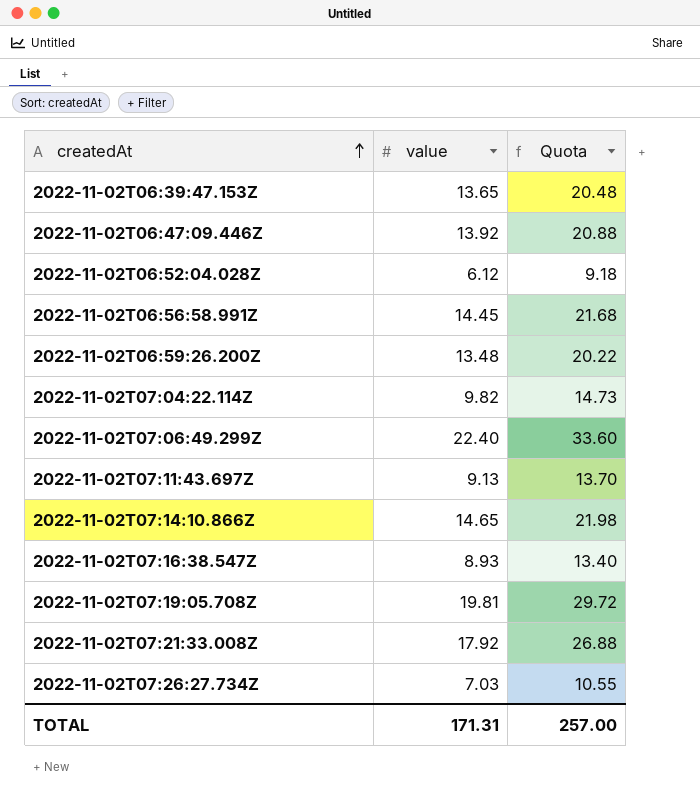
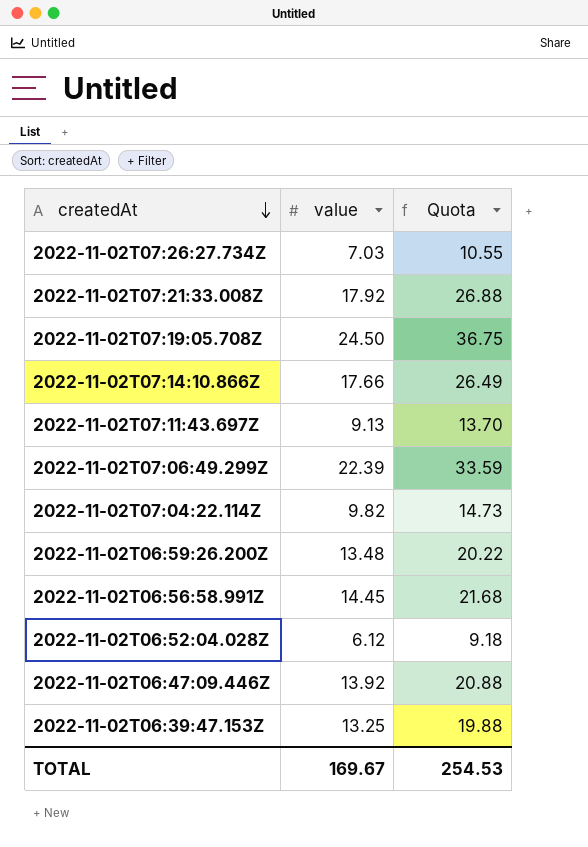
row order: createdAt ascending -> createdAt descending
row 2022-11-02T07:16:38.547Z: 8.93 | 13.40 -> none
2022-11-02T07:19:05.708Z | value: 19.81 -> 24.50
2022-11-02T07:19:05.708Z | Quota: 29.72 -> 36.75
2022-11-02T07:14:10.866Z | value: 14.65 -> 17.66
2022-11-02T07:14:10.866Z | Quota: 21.98 -> 26.49
2022-11-02T07:06:49.299Z | value: 22.40 -> 22.39
2022-11-02T07:06:49.299Z | Quota: 33.60 -> 33.59
2022-11-02T06:39:47.153Z | value: 13.65 -> 13.25
2022-11-02T06:39:47.153Z | Quota: 20.48 -> 19.88
TOTAL | value: 171.31 -> 169.67
TOTAL | Quota: 257.00 -> 254.53

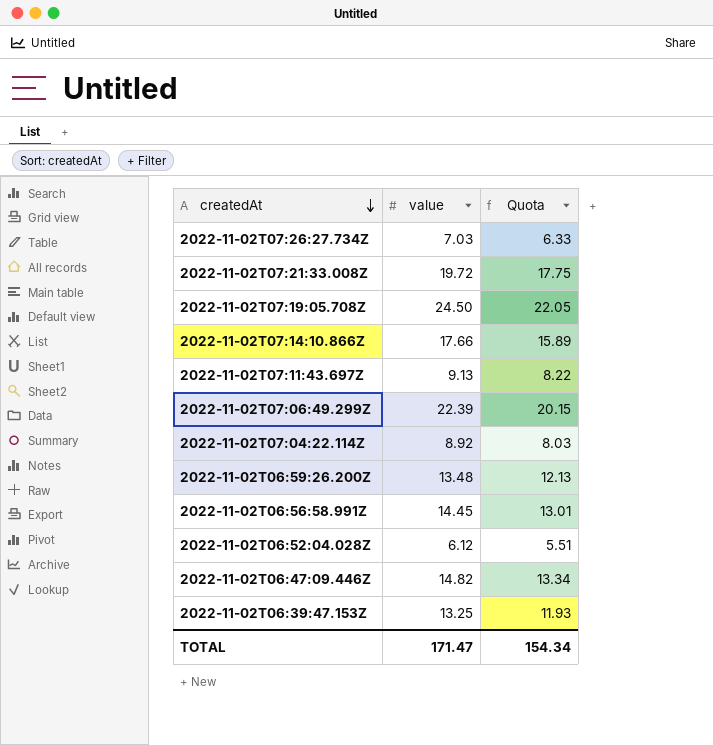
column Quota | formula: [value] * 1.5 -> [value] * 0.9
2022-11-02T07:21:33.008Z | value: 17.92 -> 19.72
2022-11-02T07:04:22.114Z | value: 9.82 -> 8.92
2022-11-02T06:47:09.446Z | value: 13.92 -> 14.82
TOTAL | value: 169.67 -> 171.47
TOTAL | Quota: 254.53 -> 154.34

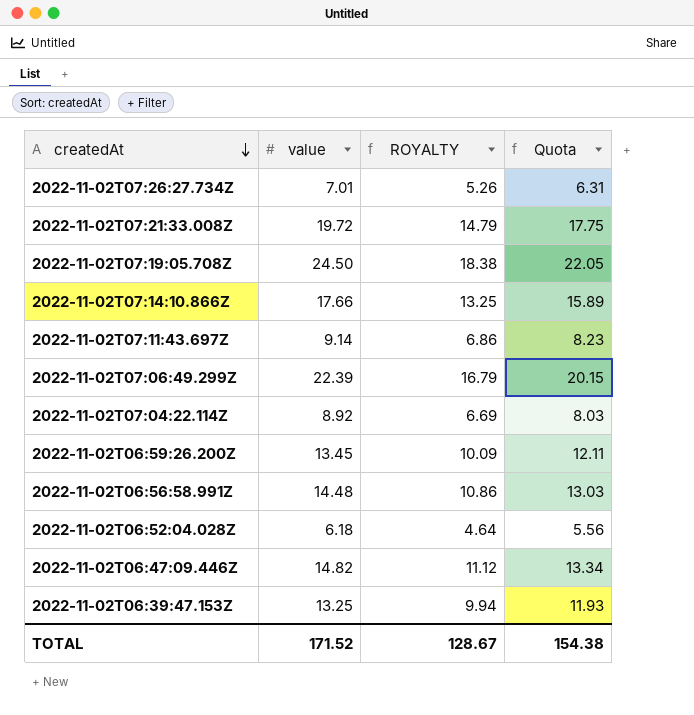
column ROYALTY | formula: none -> [value] * 0.75
2022-11-02T07:26:27.734Z | value: 7.03 -> 7.01
2022-11-02T07:26:27.734Z | Quota: 6.33 -> 6.31
2022-11-02T07:11:43.697Z | value: 9.13 -> 9.14
2022-11-02T07:11:43.697Z | Quota: 8.22 -> 8.23
2022-11-02T06:59:26.200Z | value: 13.48 -> 13.45
2022-11-02T06:59:26.200Z | Quota: 12.13 -> 12.11
2022-11-02T06:56:58.991Z | value: 14.45 -> 14.48
2022-11-02T06:56:58.991Z | Quota: 13.01 -> 13.03
2022-11-02T06:52:04.028Z | value: 6.12 -> 6.18
2022-11-02T06:52:04.028Z | Quota: 5.51 -> 5.56
TOTAL | value: 171.47 -> 171.52
TOTAL | Quota: 154.34 -> 154.38

